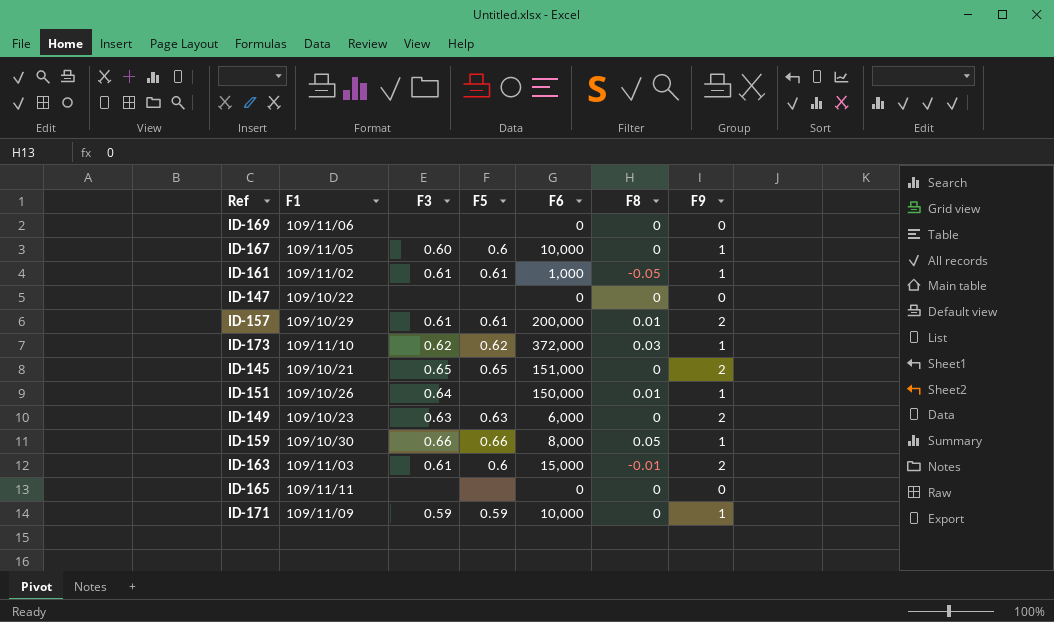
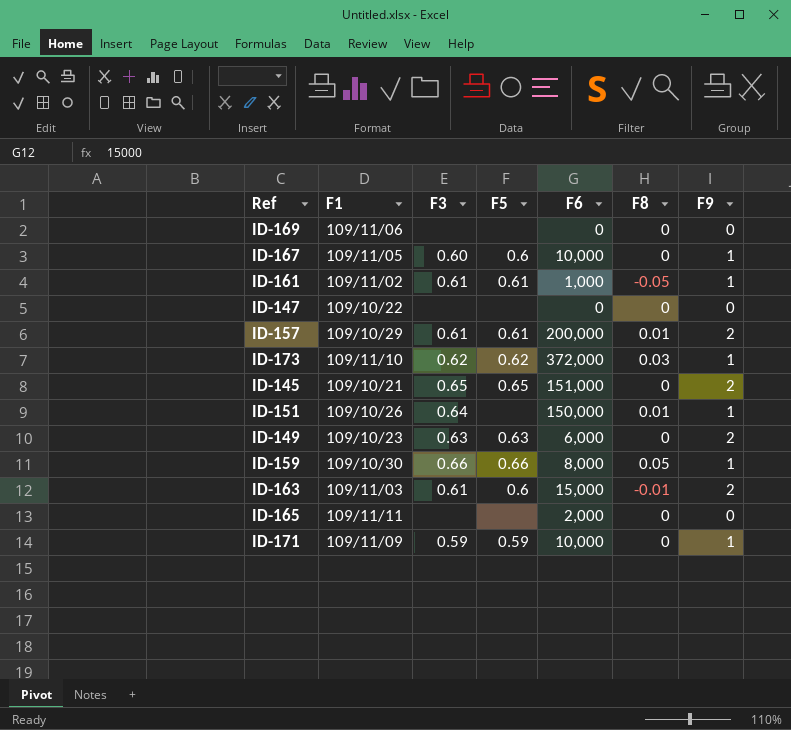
ID-165 | F6: 0 -> 2,000

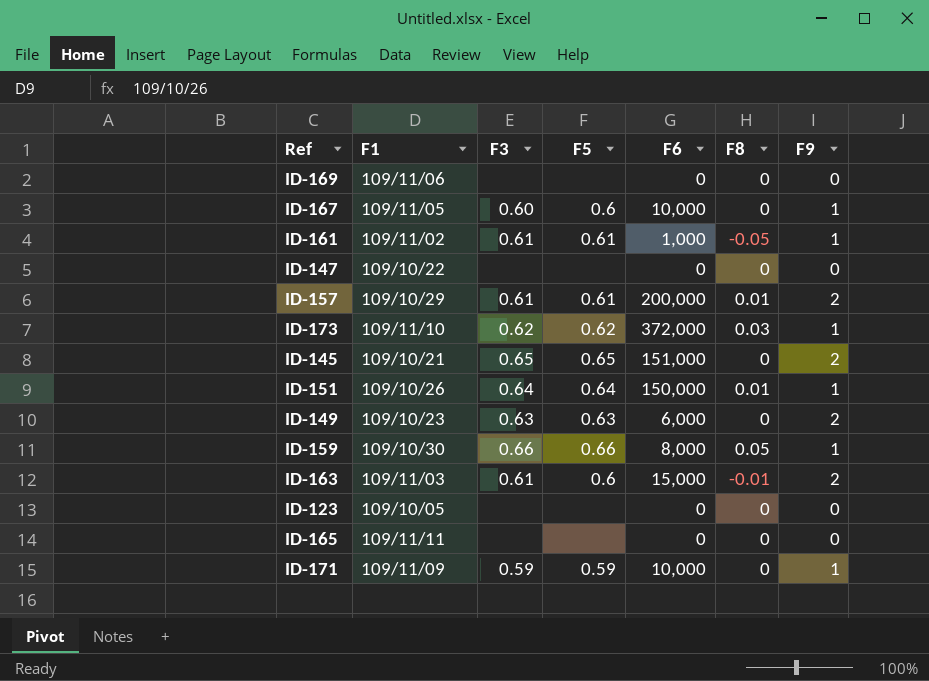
ID-151 | F5: none -> 0.64
row ID-123: none -> 109/10/05 | none | none | 0 | 0 | 0
ID-165 | F6: 2,000 -> 0

